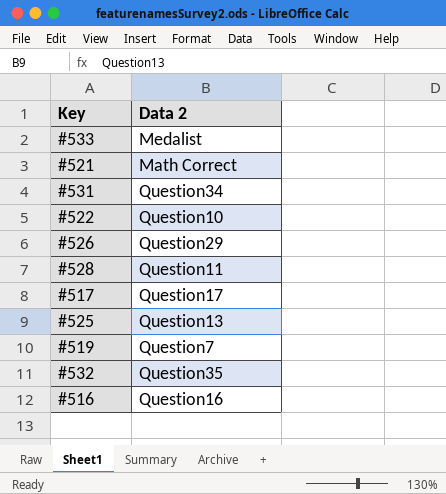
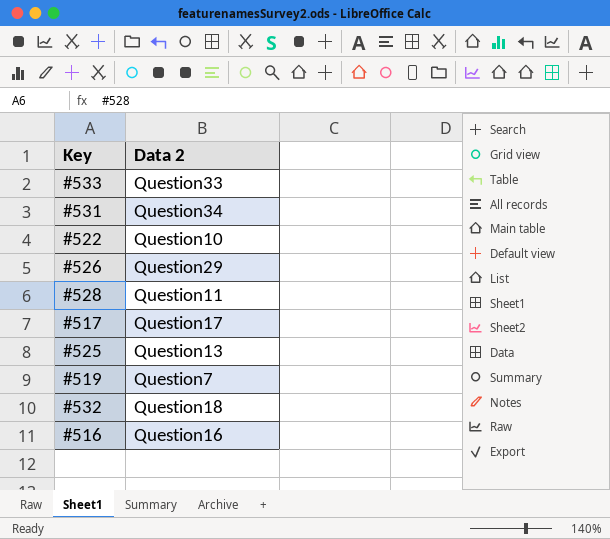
row #521: Math Correct -> none
#533 | Data 2: Medalist -> Question33
#532 | Data 2: Question35 -> Question18

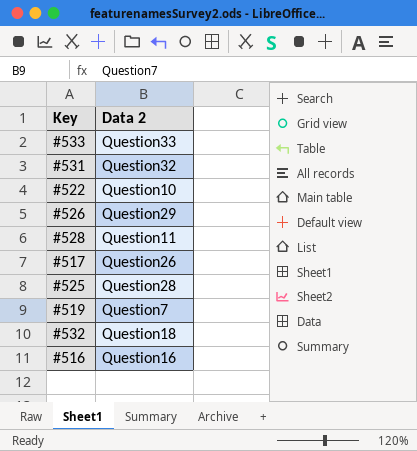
#531 | Data 2: Question34 -> Question32
#517 | Data 2: Question17 -> Question26
#525 | Data 2: Question13 -> Question28

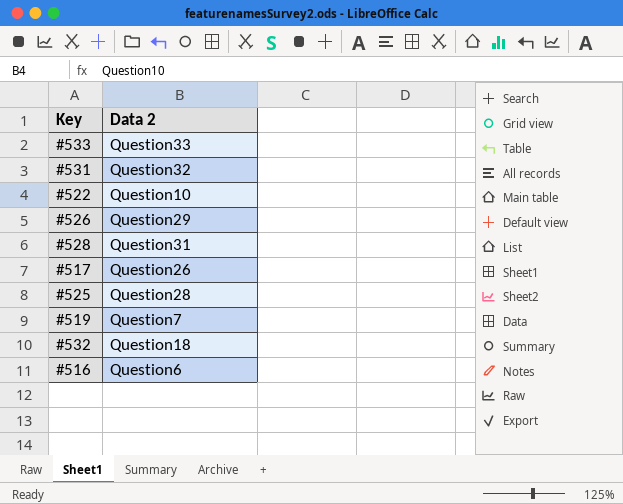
#528 | Data 2: Question11 -> Question31
#516 | Data 2: Question16 -> Question6

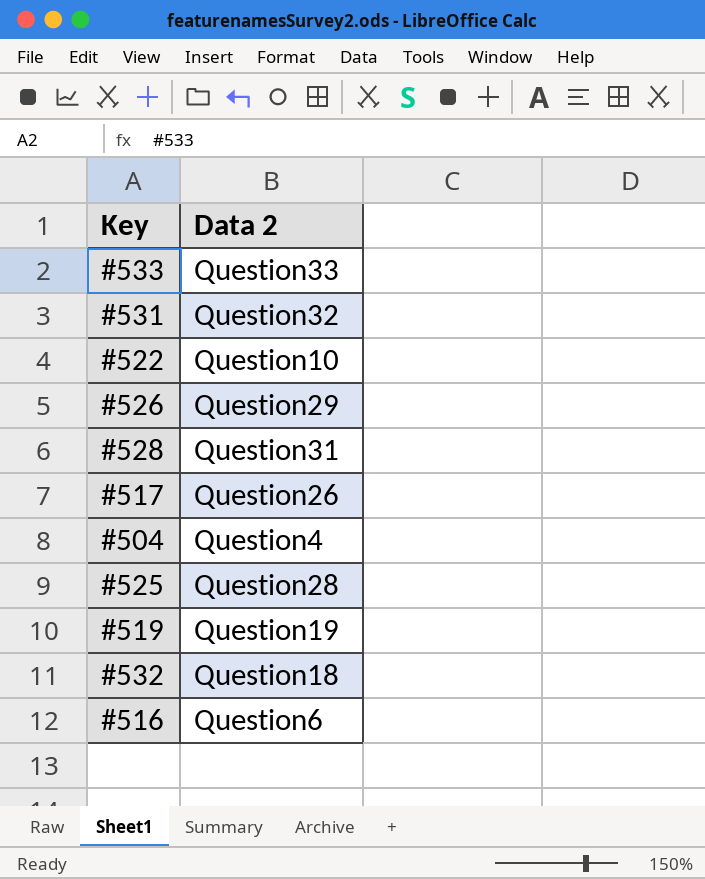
row #504: none -> Question4
#519 | Data 2: Question7 -> Question19

